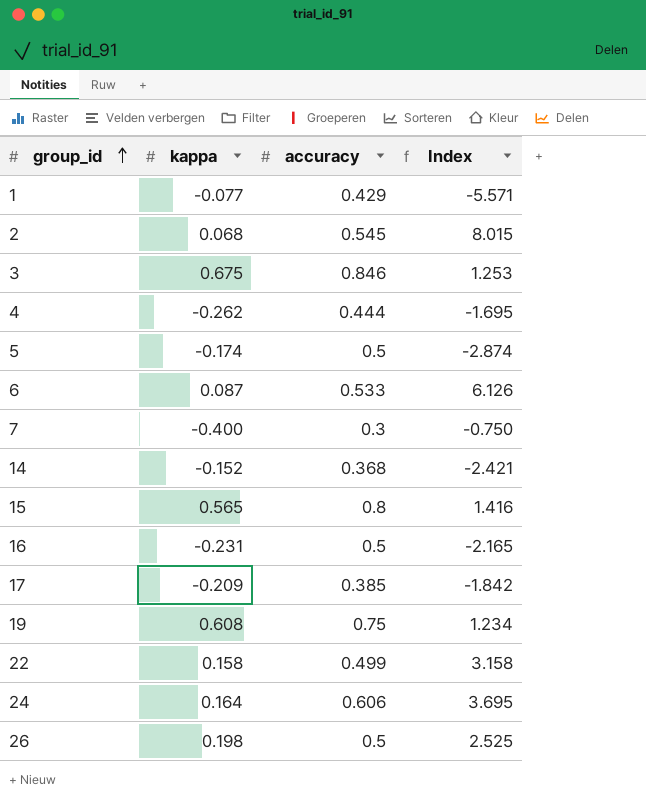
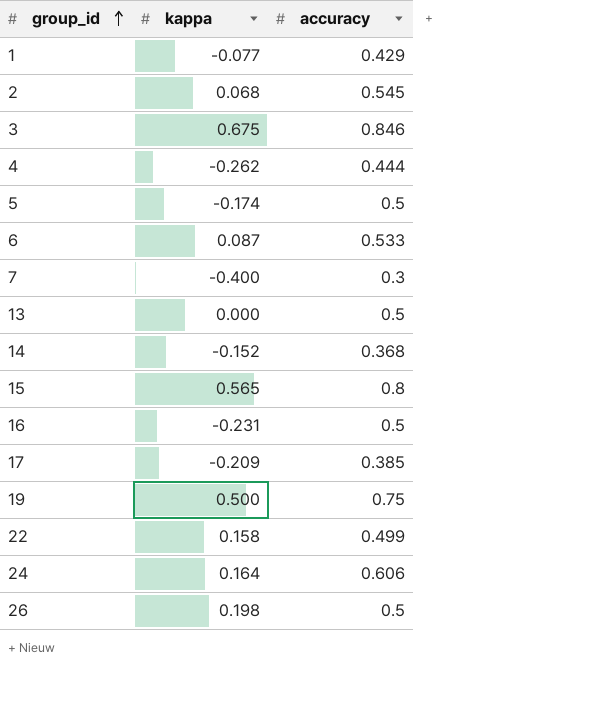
column Index | formula: [accuracy] / [kappa] -> none
row 13: none -> 0.000 | 0.5
19 | kappa: 0.608 -> 0.500

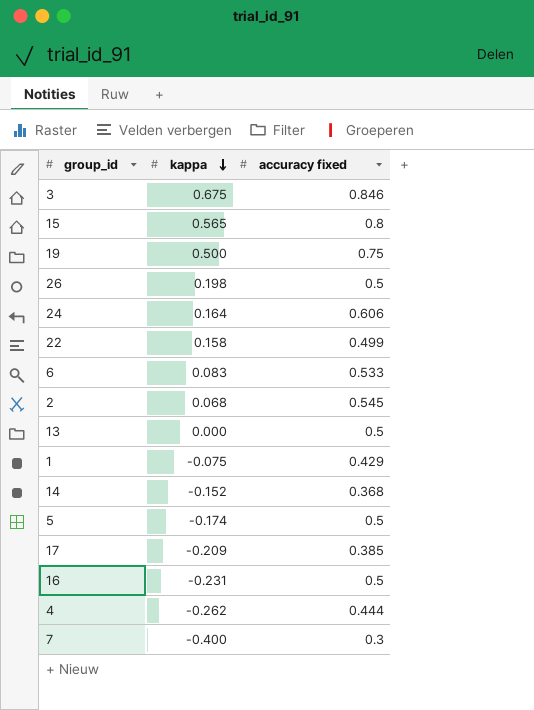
row order: group_id ascending -> kappa descending
column name: accuracy -> accuracy fixed
6 | kappa: 0.087 -> 0.083
1 | kappa: -0.077 -> -0.075

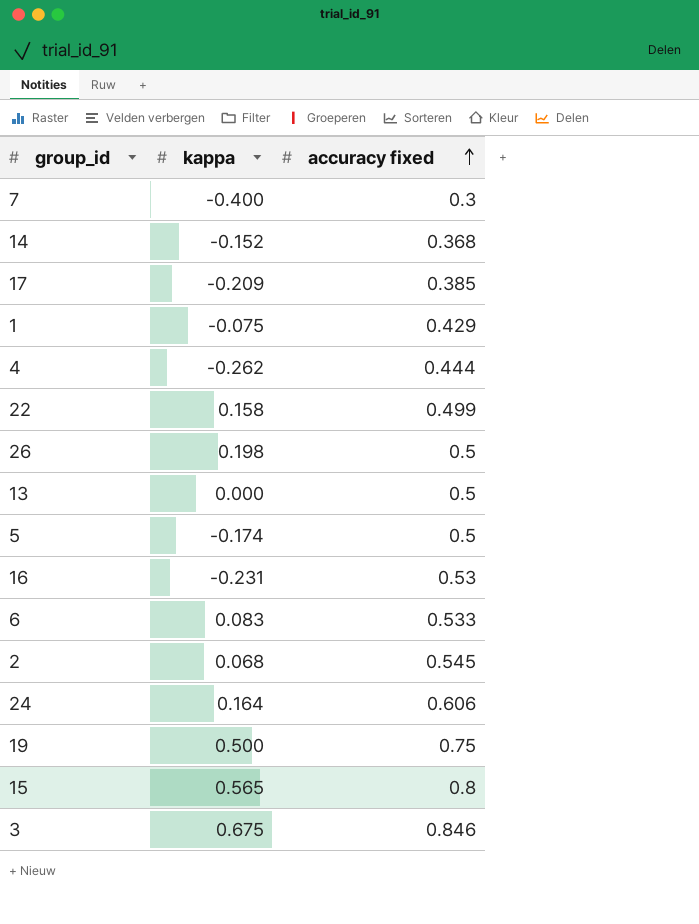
row order: kappa descending -> accuracy fixed ascending
16 | accuracy fixed: 0.5 -> 0.53

